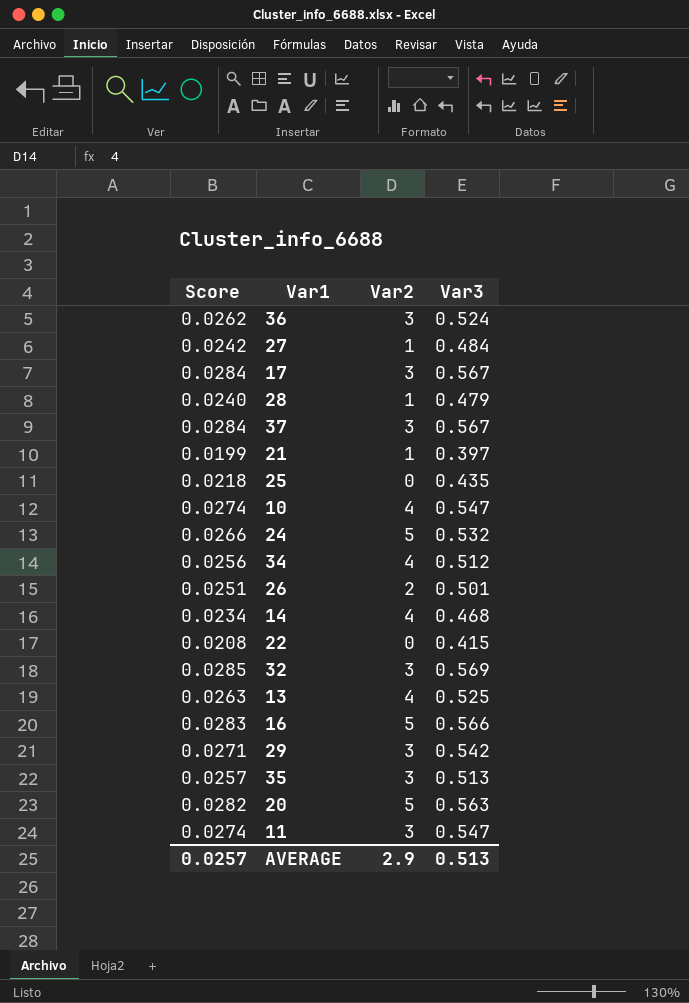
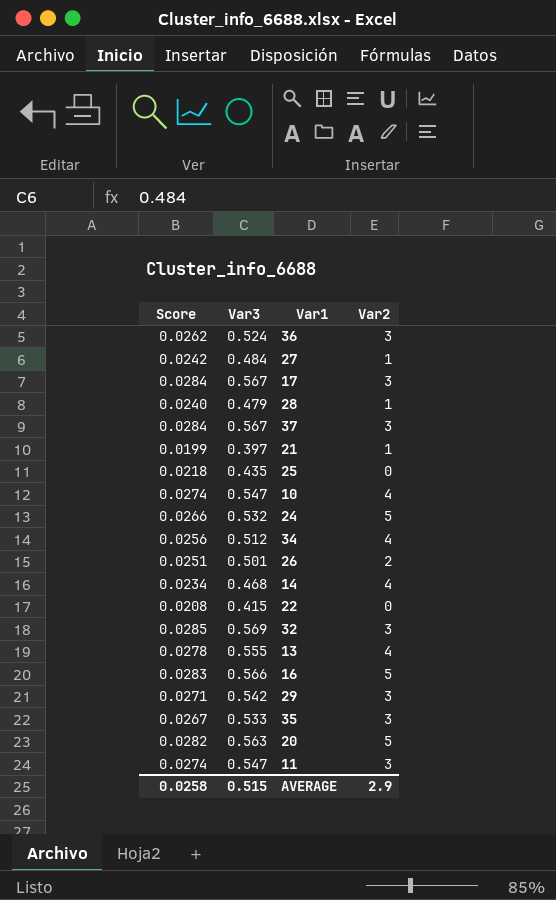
column Var3 | position: 4 -> 2
13 | Score: 0.0263 -> 0.0278
13 | Var3: 0.525 -> 0.555
35 | Score: 0.0257 -> 0.0267
35 | Var3: 0.513 -> 0.533
AVERAGE | Score: 0.0257 -> 0.0258
AVERAGE | Var3: 0.513 -> 0.515

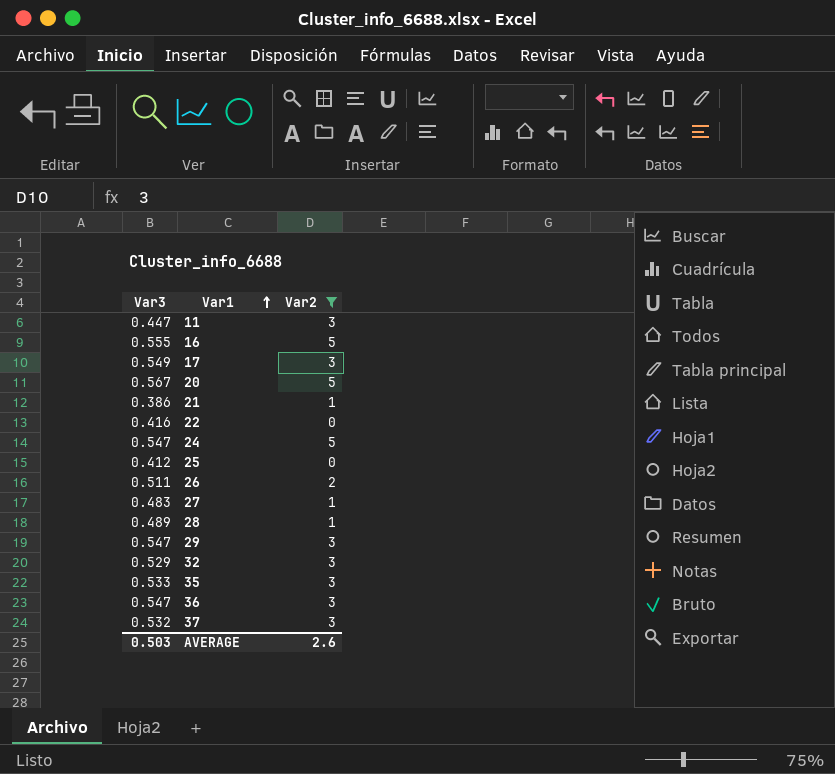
filter: none -> Var2 != 4
row order: none -> Var1 ascending
column Score | formula: [Var3] * 0.05 -> none
11 | Var3: 0.547 -> 0.447
16 | Var3: 0.566 -> 0.555
17 | Var3: 0.567 -> 0.549
20 | Var3: 0.563 -> 0.567
21 | Var3: 0.397 -> 0.386
22 | Var3: 0.415 -> 0.416
24 | Var3: 0.532 -> 0.547
25 | Var3: 0.435 -> 0.412
26 | Var3: 0.501 -> 0.511
27 | Var3: 0.484 -> 0.483
28 | Var3: 0.479 -> 0.489
29 | Var3: 0.542 -> 0.547
32 | Var3: 0.569 -> 0.529
36 | Var3: 0.524 -> 0.547
37 | Var3: 0.567 -> 0.532
AVERAGE | Var3: 0.515 -> 0.503
AVERAGE | Var2: 2.9 -> 2.6

